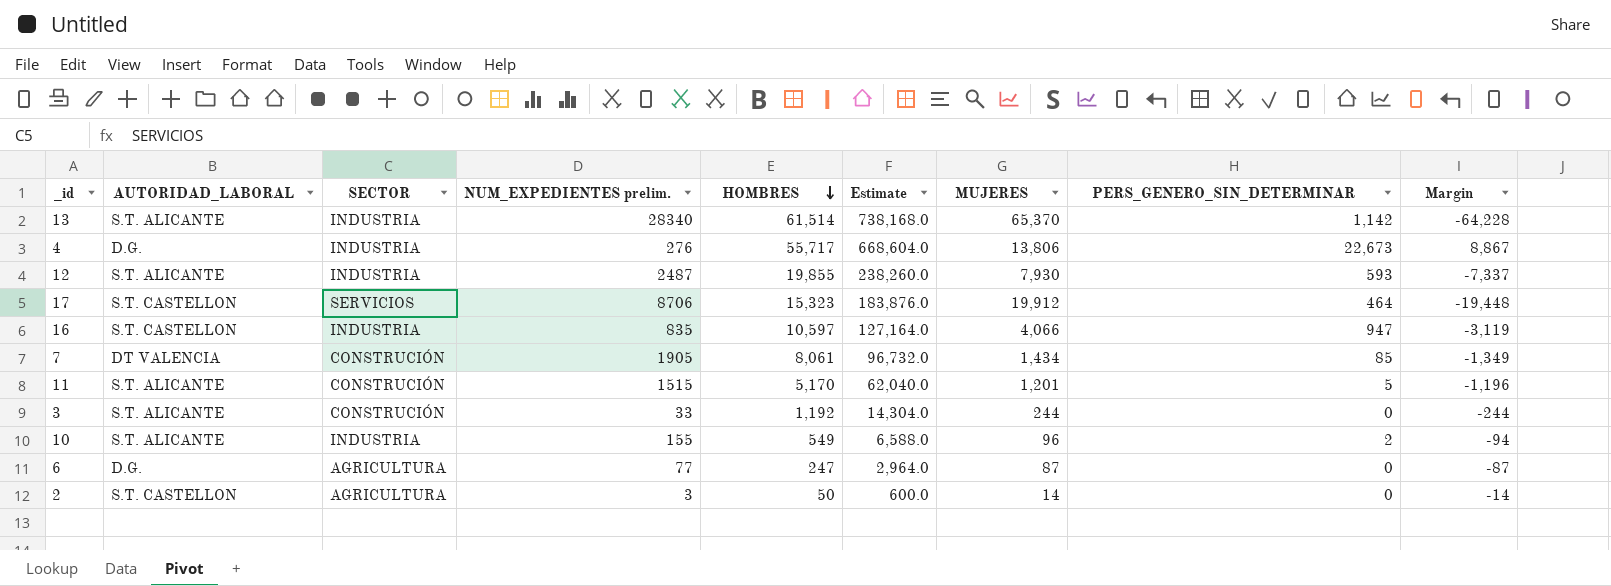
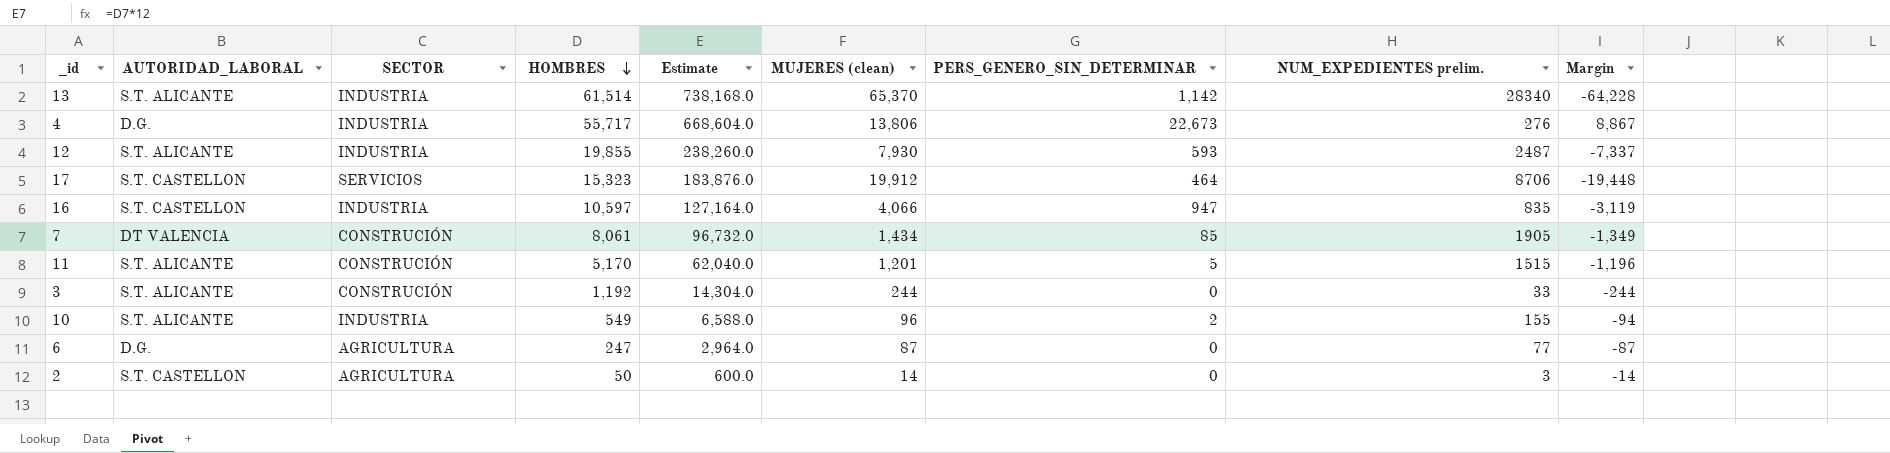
column name: MUJERES -> MUJERES (clean)
column NUM_EXPEDIENTES prelim. | position: 4 -> 8

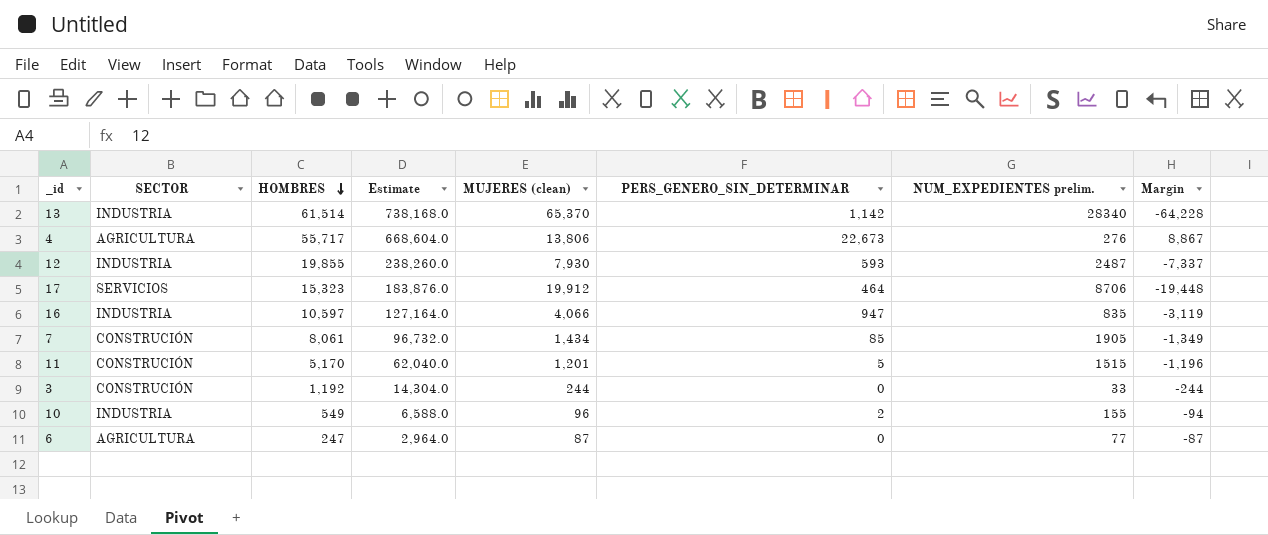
column AUTORIDAD_LABORAL | position: 2 -> none
row 2: S.T. CASTELLON | AGRICULTURA | 50 | 600.0 | 14 | 0 | 3 | -14 -> none
4 | SECTOR: INDUSTRIA -> AGRICULTURA

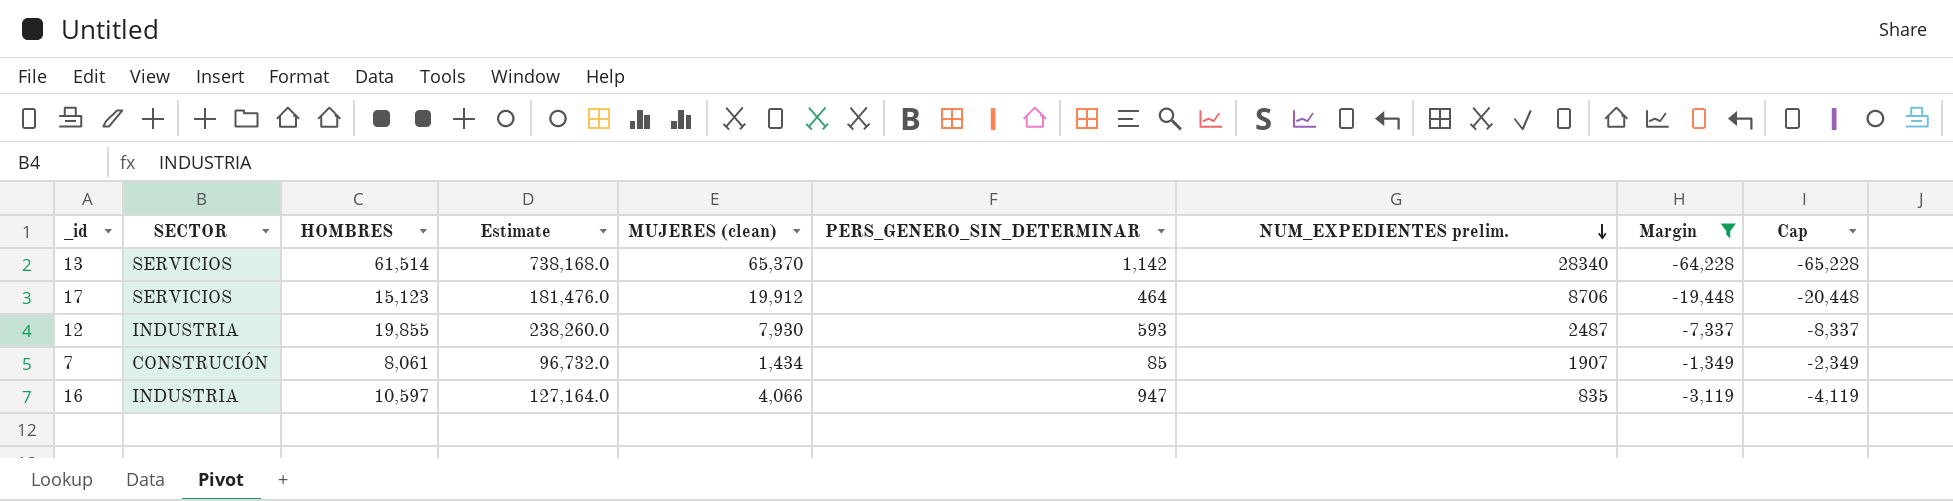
filter: none -> Margin <= -1,349
row order: HOMBRES descending -> NUM_EXPEDIENTES prelim. descending
column Cap | formula: none -> [Margin] - 1000
13 | SECTOR: INDUSTRIA -> SERVICIOS
17 | HOMBRES: 15,323 -> 15,123
17 | Estimate: 183,876.0 -> 181,476.0
7 | NUM_EXPEDIENTES prelim.: 1905 -> 1907

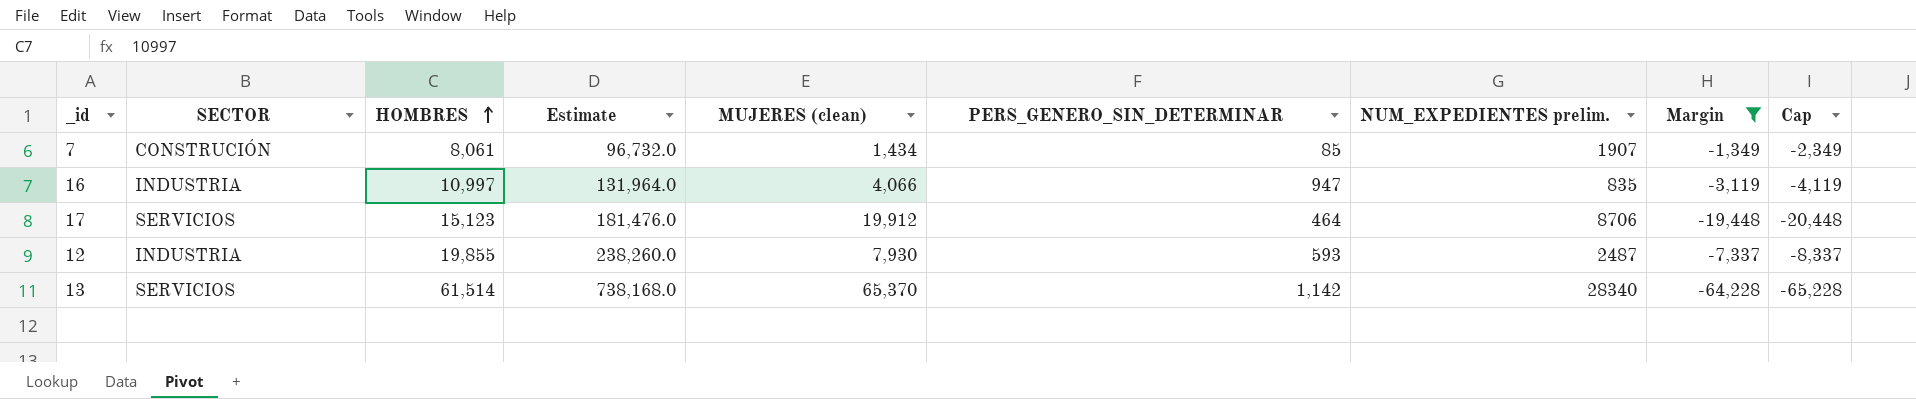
row order: NUM_EXPEDIENTES prelim. descending -> HOMBRES ascending
16 | HOMBRES: 10,597 -> 10,997
16 | Estimate: 127,164.0 -> 131,964.0

